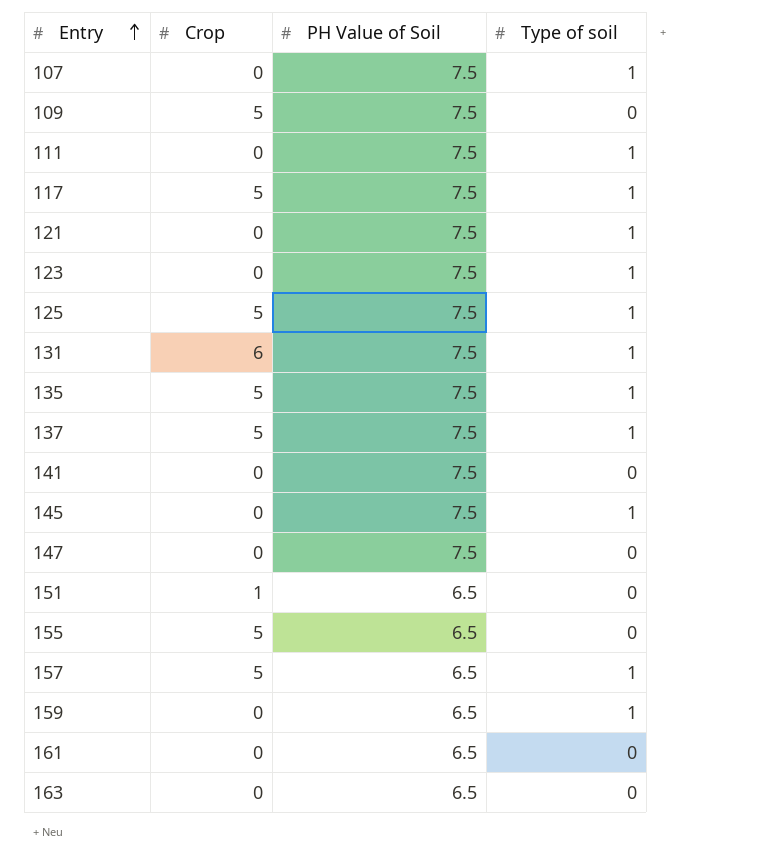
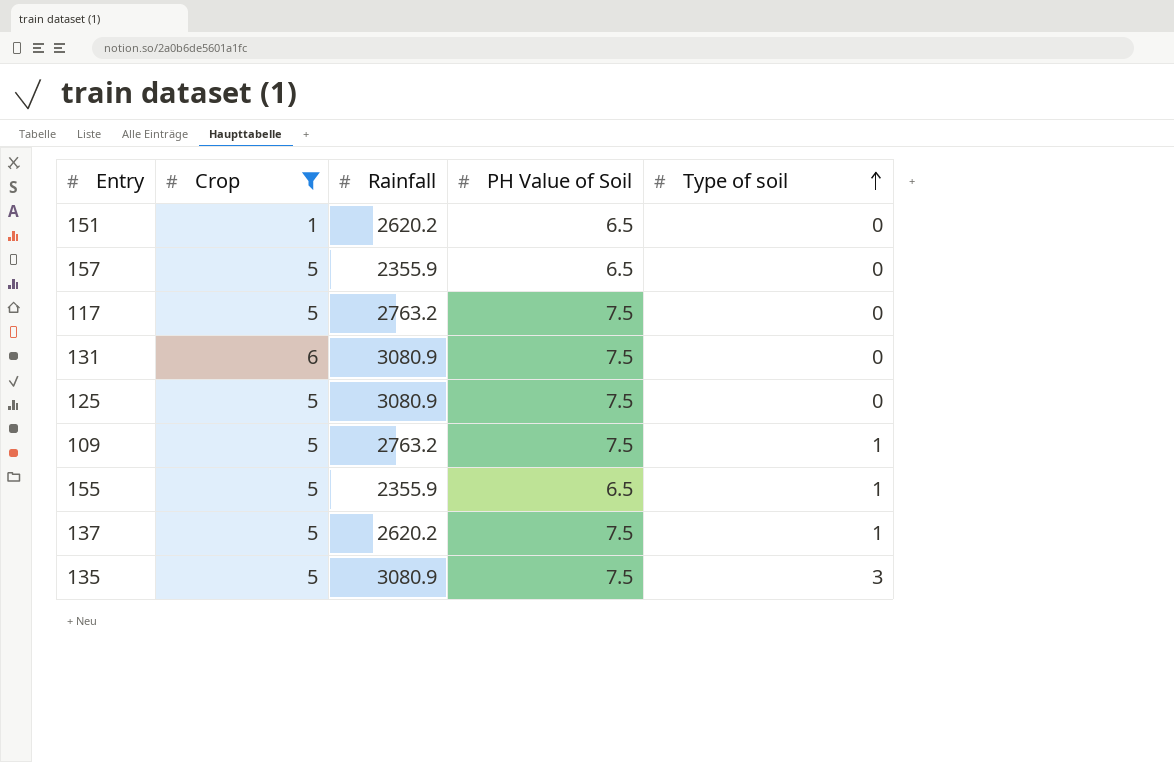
filter: none -> Crop != 0
row order: Entry ascending -> Type of soil ascending
column Rainfall | position: none -> 3
157 | Type of soil: 1 -> 0
117 | Type of soil: 1 -> 0
131 | Type of soil: 1 -> 0
125 | Type of soil: 1 -> 0
109 | Type of soil: 0 -> 1
155 | Type of soil: 0 -> 1
135 | Type of soil: 1 -> 3

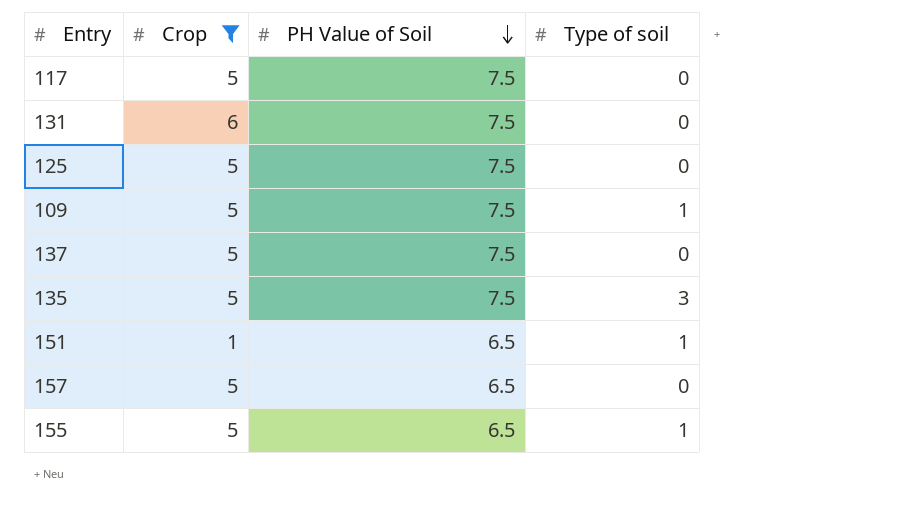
row order: Type of soil ascending -> PH Value of Soil descending
column Rainfall | position: 3 -> none
137 | Type of soil: 1 -> 0
151 | Type of soil: 0 -> 1

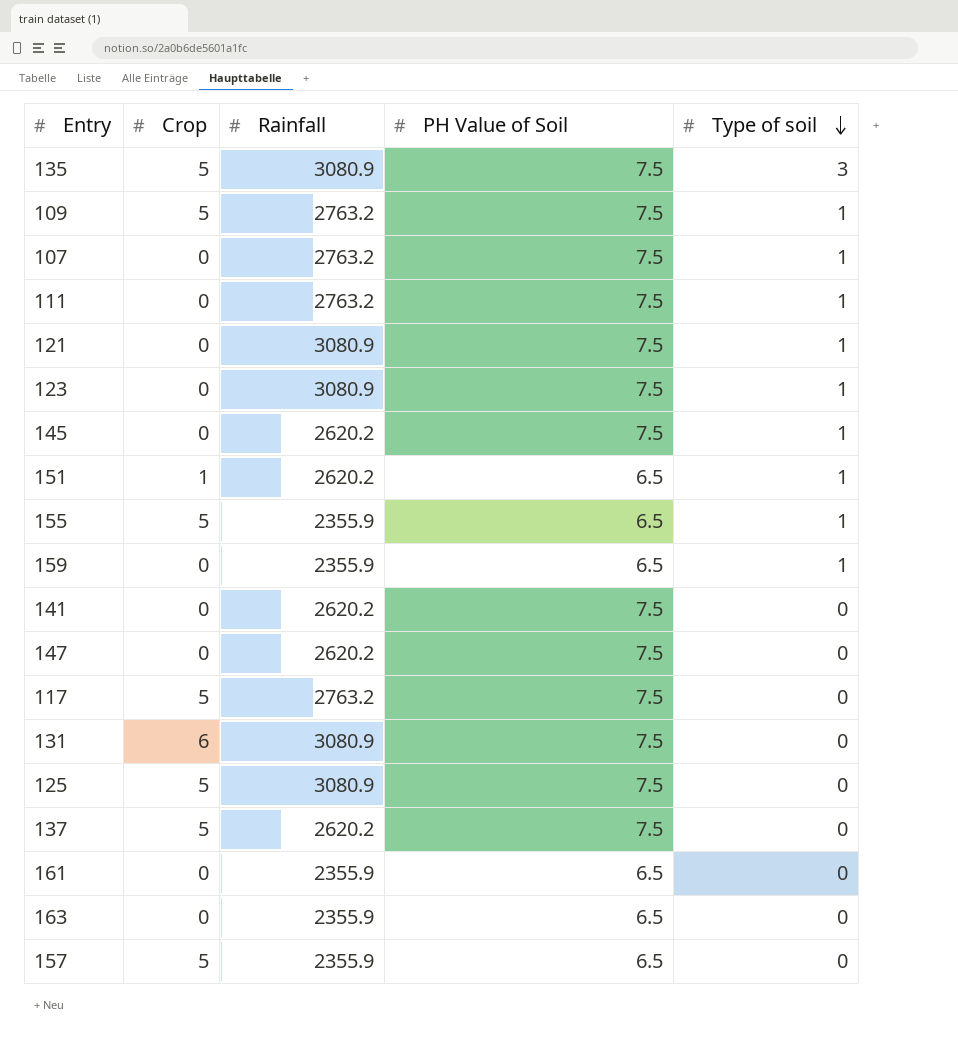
filter: Crop != 0 -> none
row order: PH Value of Soil descending -> Type of soil descending
column Rainfall | position: none -> 3

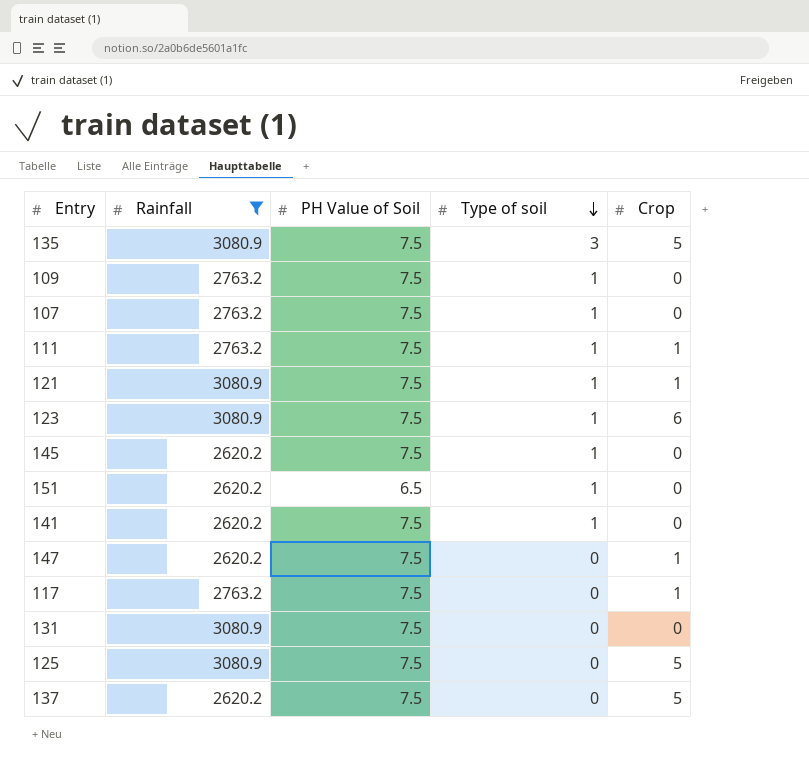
filter: none -> Rainfall != 2355.9
column Crop | position: 2 -> 5
109 | Crop: 5 -> 0
111 | Crop: 0 -> 1
121 | Crop: 0 -> 1
123 | Crop: 0 -> 6
151 | Crop: 1 -> 0
141 | Type of soil: 0 -> 1
147 | Crop: 0 -> 1
117 | Crop: 5 -> 1
131 | Crop: 6 -> 0

